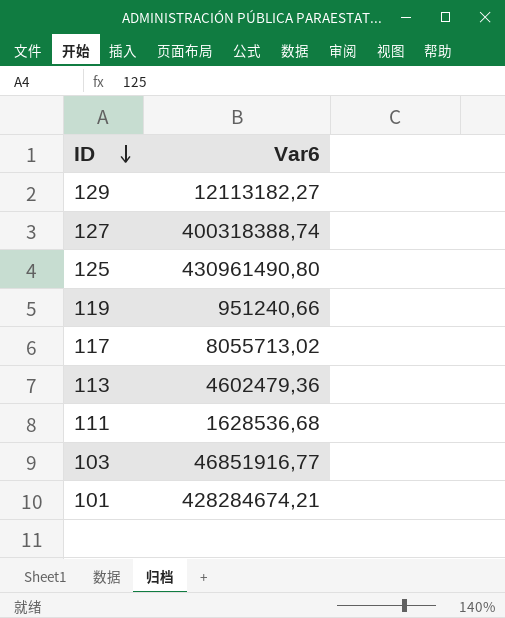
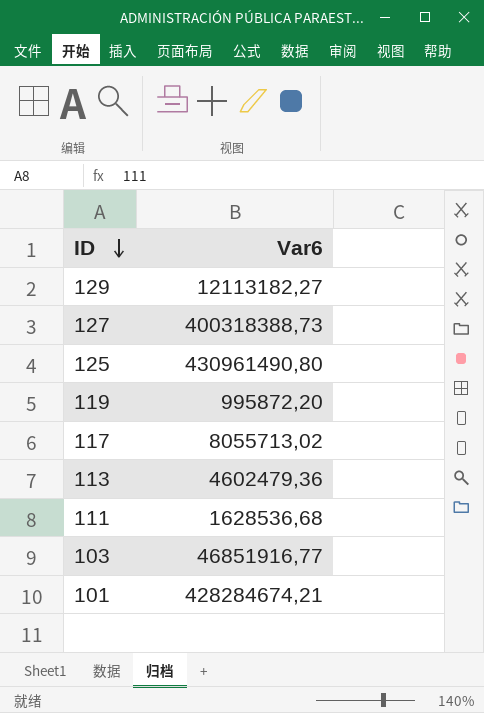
127 | Var6: 400318388,74 -> 400318388,73
119 | Var6: 951240,66 -> 995872,20

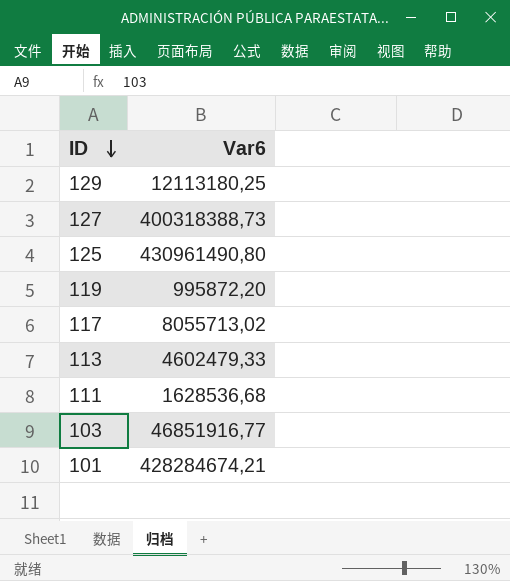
129 | Var6: 12113182,27 -> 12113180,25
113 | Var6: 4602479,36 -> 4602479,33

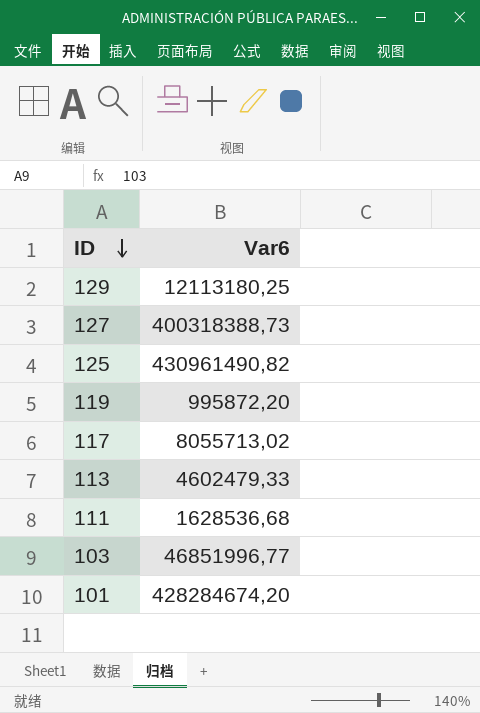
125 | Var6: 430961490,80 -> 430961490,82
103 | Var6: 46851916,77 -> 46851996,77
101 | Var6: 428284674,21 -> 428284674,20

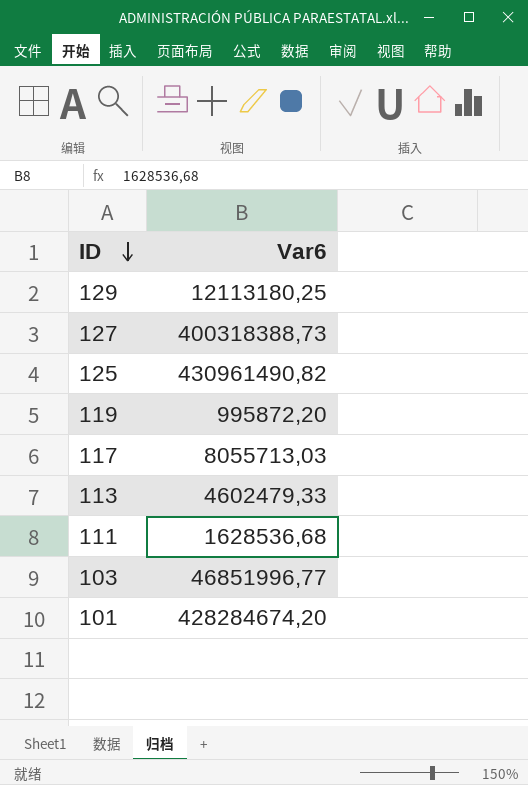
117 | Var6: 8055713,02 -> 8055713,03

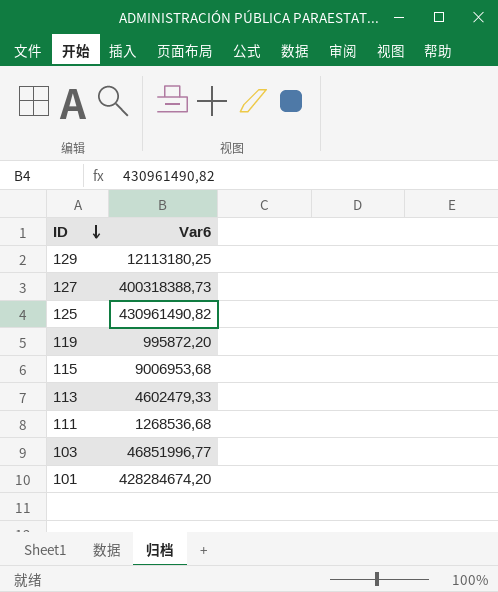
row 117: 8055713,03 -> none
row 115: none -> 9006953,68
111 | Var6: 1628536,68 -> 1268536,68

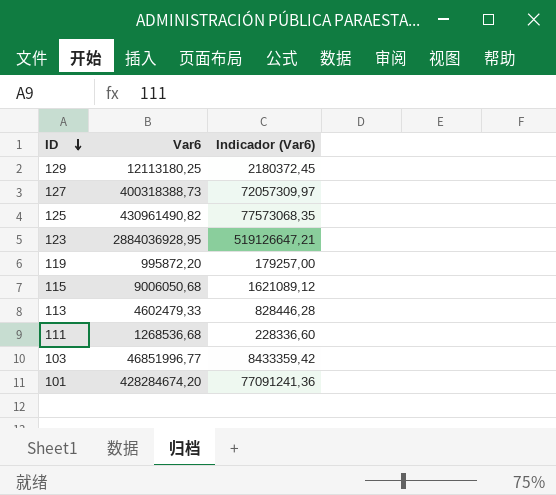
column Indicador (Var6) | formula: none -> [Var6] * 0,18
row 123: none -> 2884036928,95 | 519126647,21
115 | Var6: 9006953,68 -> 9006050,68

